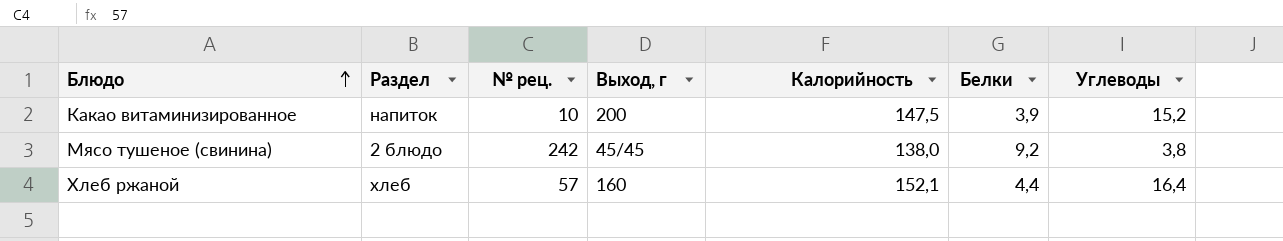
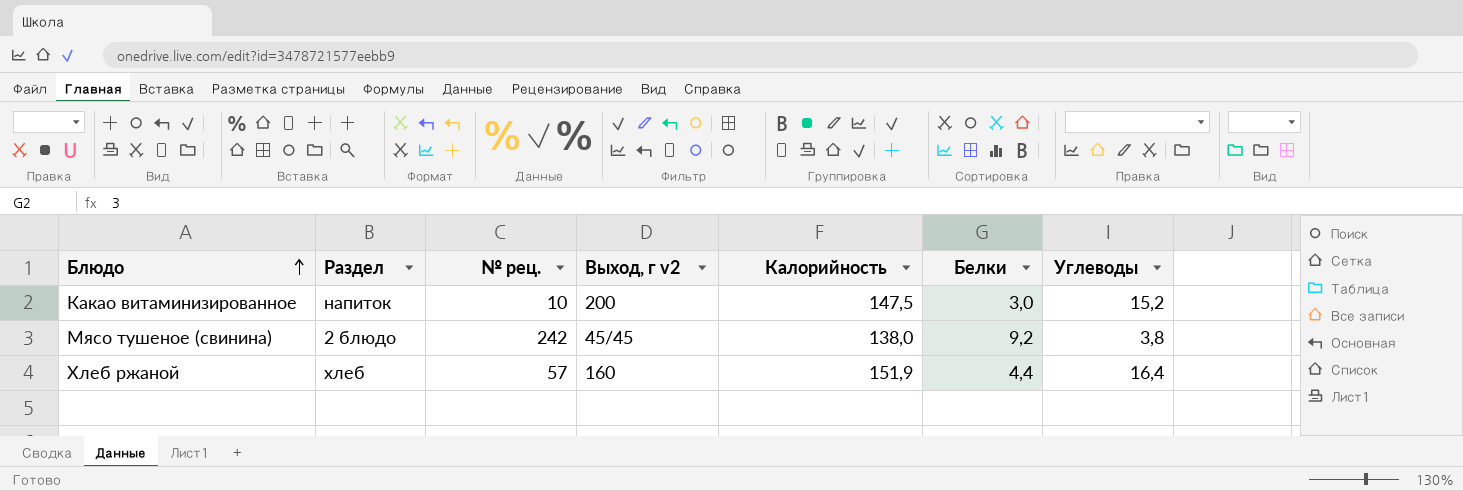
column name: Выход, г -> Выход, г v2
Какао витаминизированное | Белки: 3,9 -> 3,0
Хлеб ржаной | Калорийность: 152,1 -> 151,9

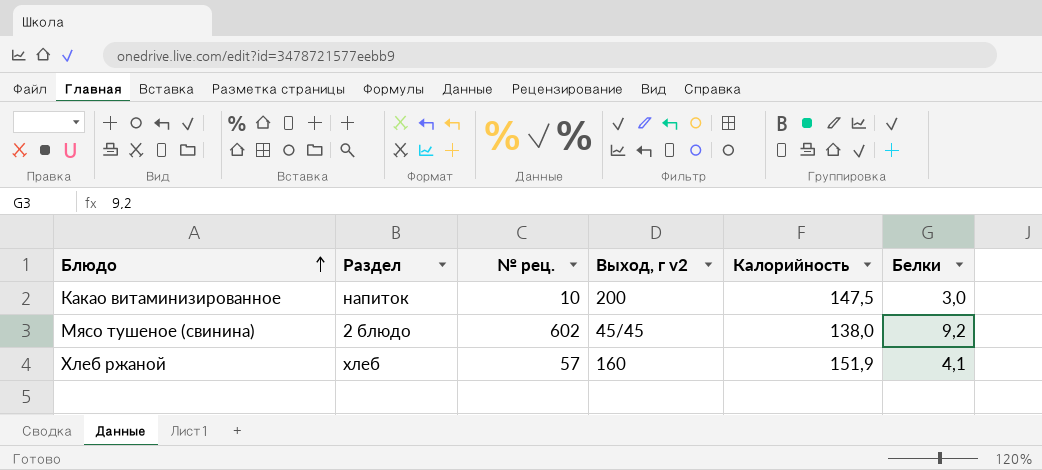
column Углеводы | position: 7 -> none
Мясо тушеное (свинина) | № рец.: 242 -> 602
Хлеб ржаной | Белки: 4,4 -> 4,1

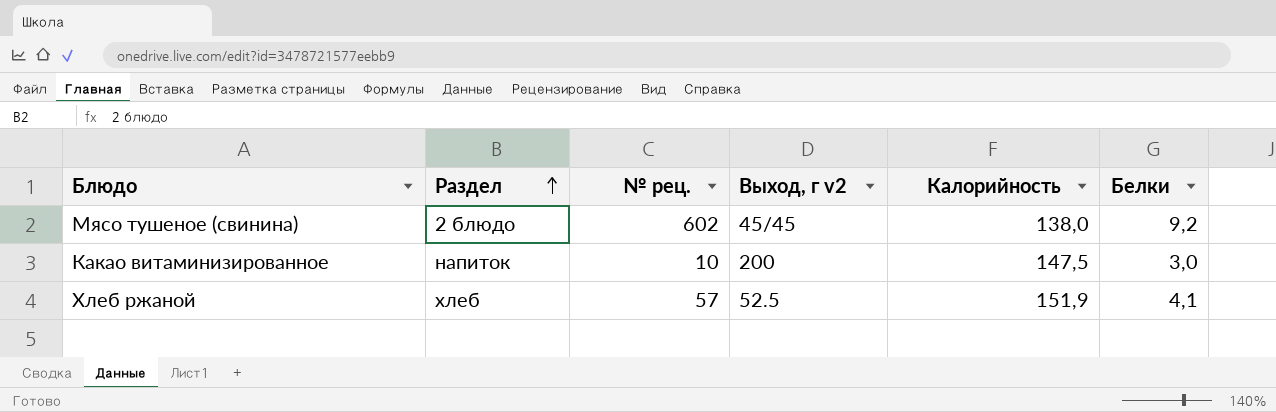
row order: Блюдо ascending -> Раздел ascending
Хлеб ржаной | Выход, г v2: 160 -> 52.5

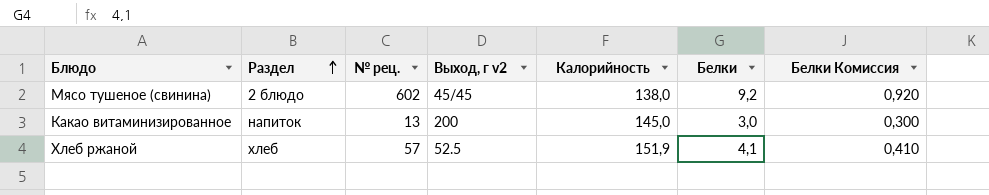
column Белки Комиссия | formula: none -> [Белки] * 0,1
Какао витаминизированное | № рец.: 10 -> 13
Какао витаминизированное | Калорийность: 147,5 -> 145,0

